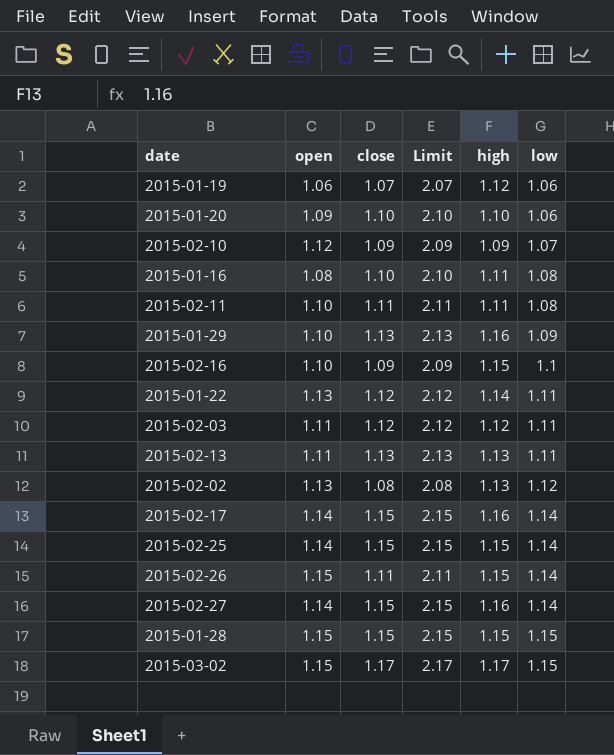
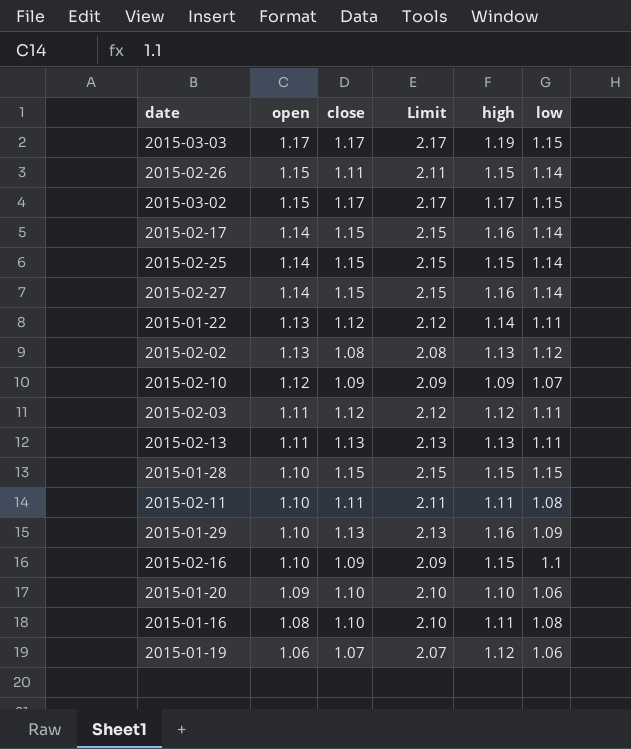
row order: low ascending -> open descending
row 2015-03-03: none -> 1.17 | 1.17 | 2.17 | 1.19 | 1.15
2015-01-28 | open: 1.15 -> 1.10

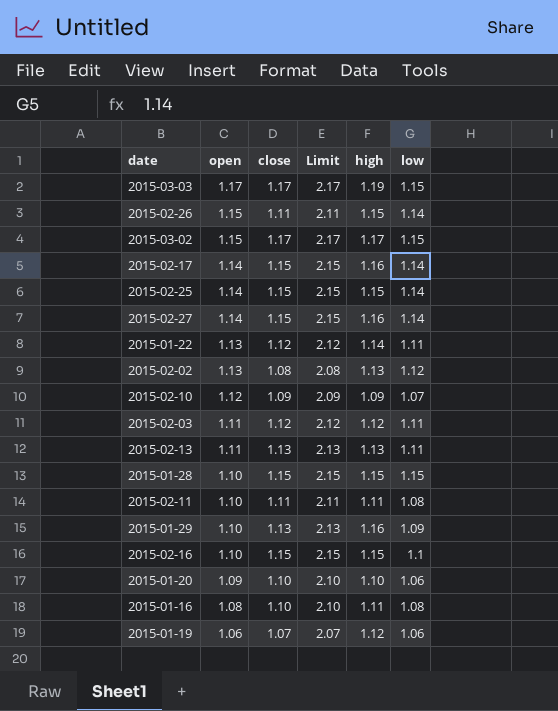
2015-02-16 | close: 1.09 -> 1.15
2015-02-16 | Limit: 2.09 -> 2.15

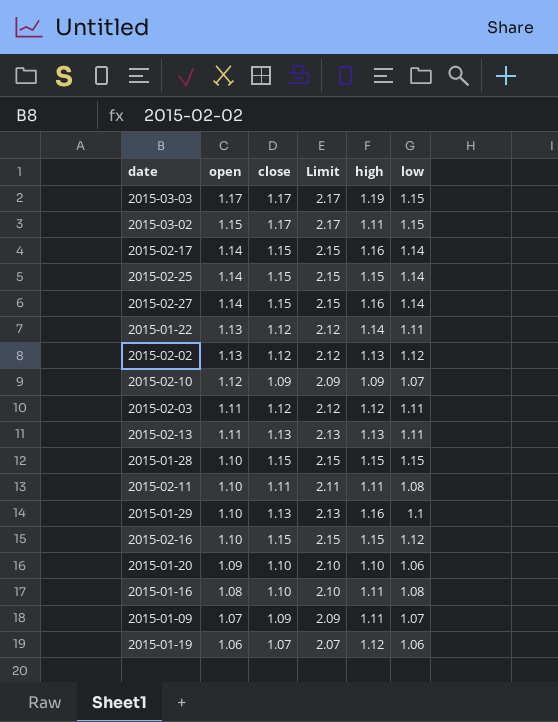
row 2015-02-26: 1.15 | 1.11 | 2.11 | 1.15 | 1.14 -> none
2015-03-02 | high: 1.17 -> 1.11
2015-02-02 | close: 1.08 -> 1.12
2015-02-02 | Limit: 2.08 -> 2.12
2015-01-29 | low: 1.09 -> 1.1
2015-02-16 | low: 1.1 -> 1.12
row 2015-01-09: none -> 1.07 | 1.09 | 2.09 | 1.11 | 1.07

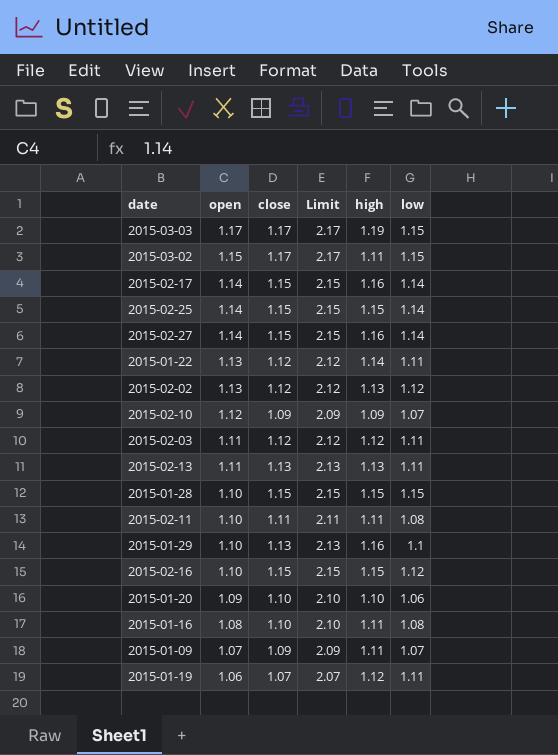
2015-01-19 | low: 1.06 -> 1.11

